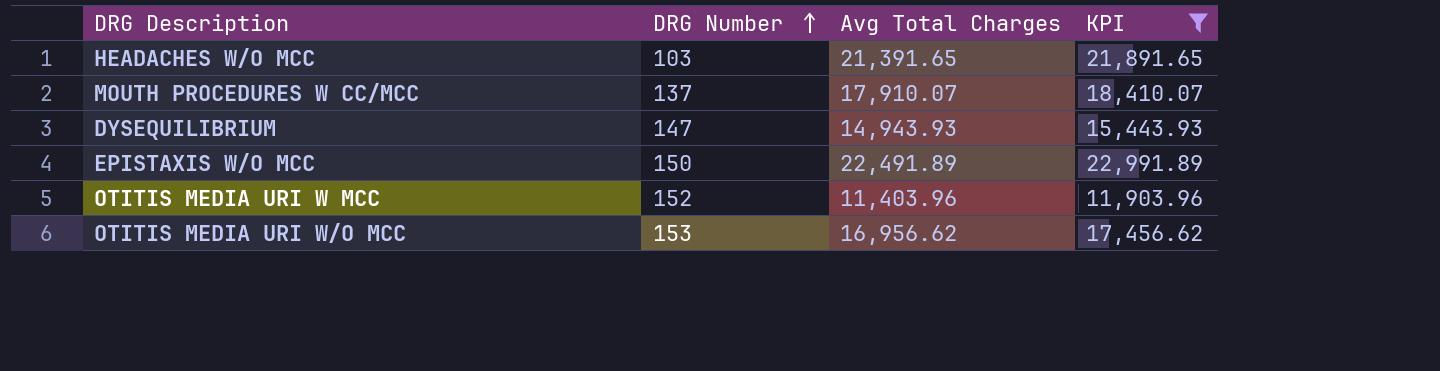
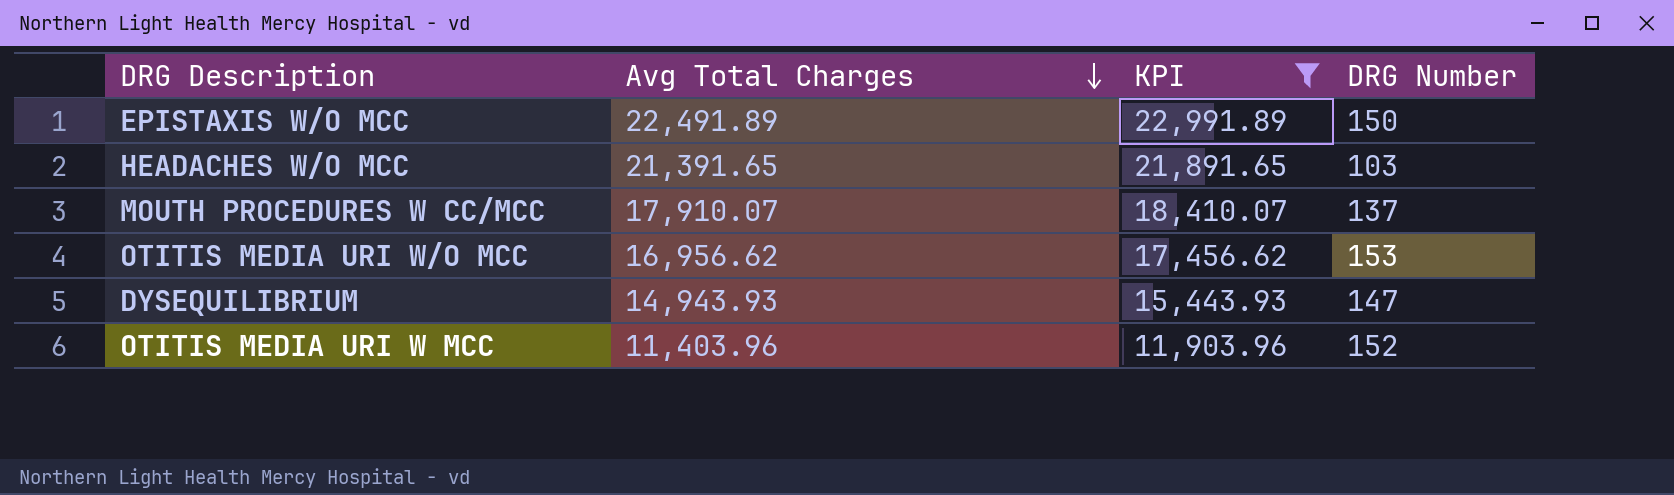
row order: DRG Number ascending -> Avg Total Charges descending
column DRG Number | position: 2 -> 4

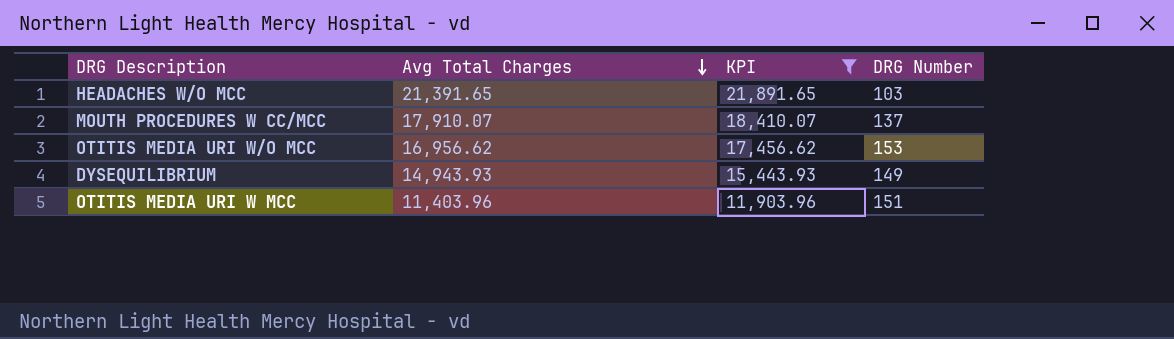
row EPISTAXIS W/O MCC: 22,491.89 | 22,991.89 | 150 -> none
DYSEQUILIBRIUM | DRG Number: 147 -> 149
OTITIS MEDIA URI W MCC | DRG Number: 152 -> 151

